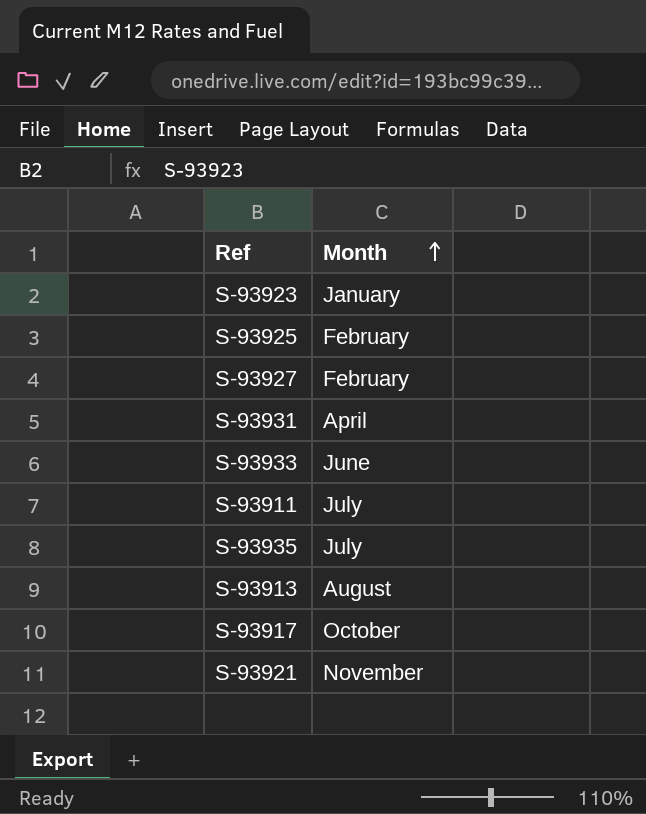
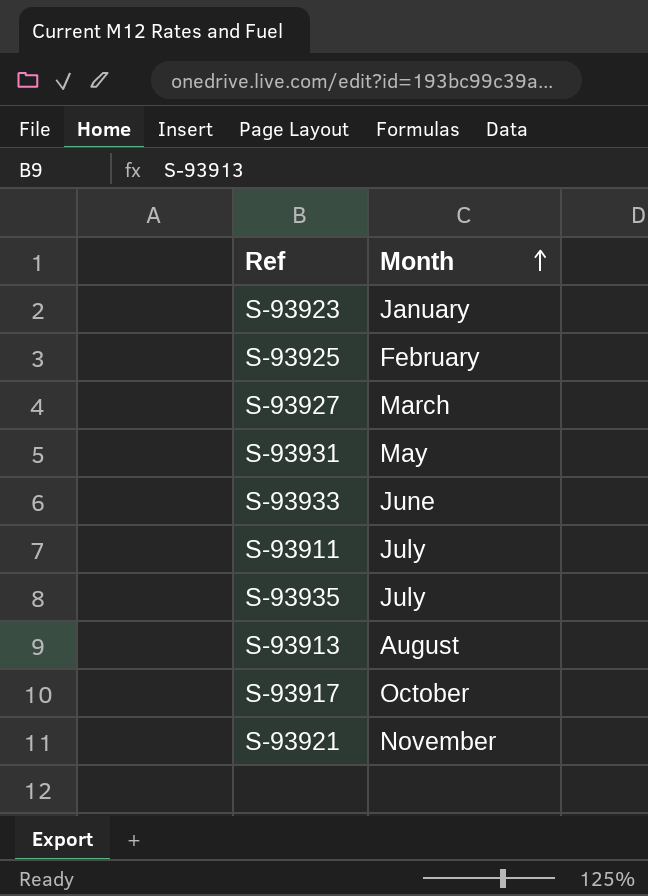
S-93927 | Month: February -> March
S-93931 | Month: April -> May

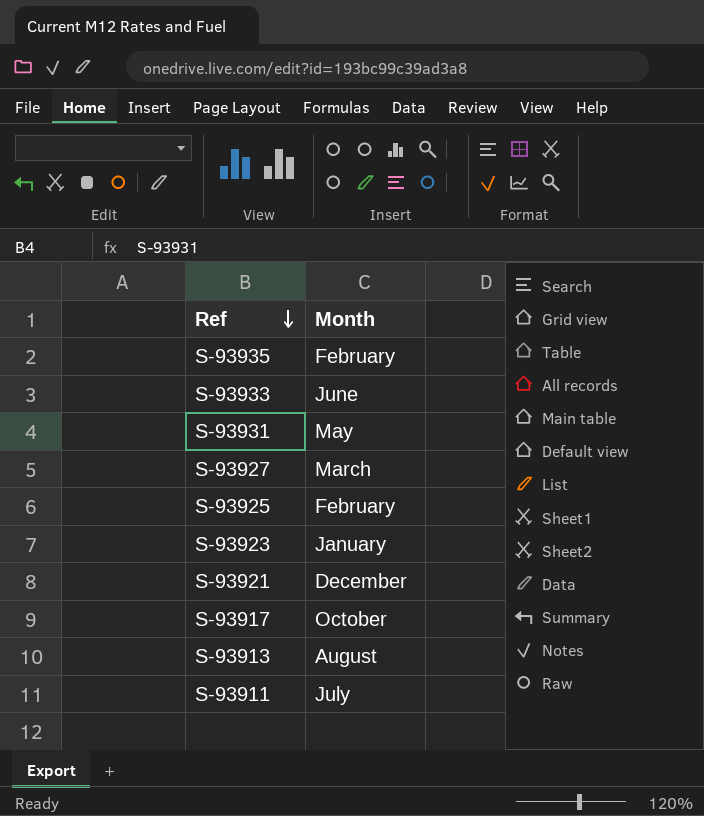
row order: Month ascending -> Ref descending
S-93935 | Month: July -> February
S-93921 | Month: November -> December

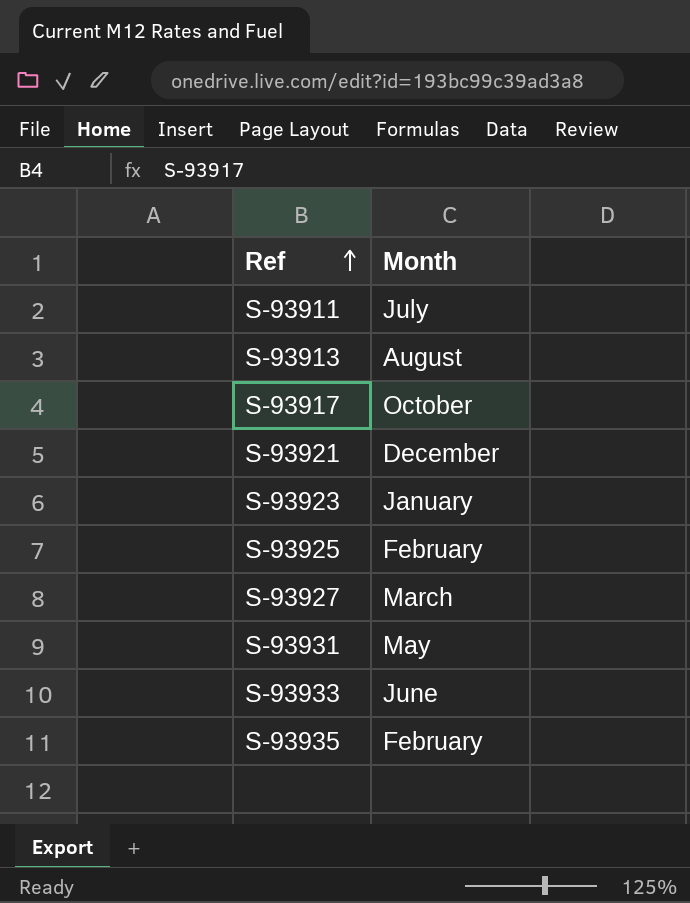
row order: Ref descending -> Ref ascending

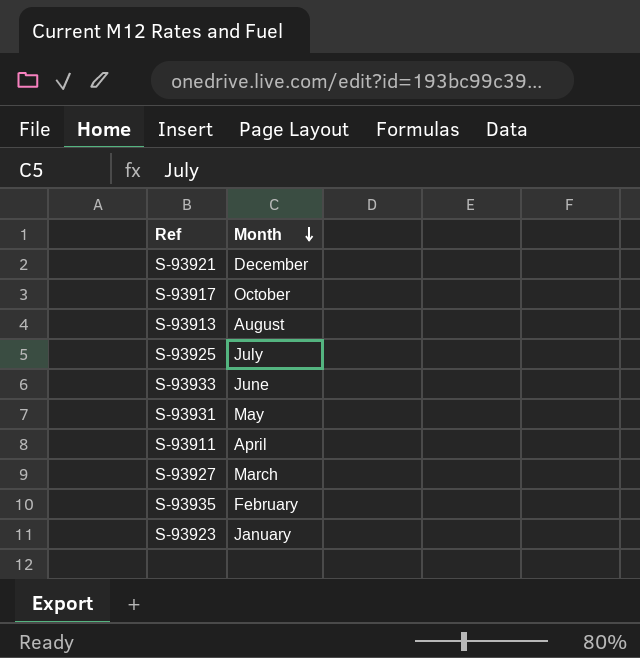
row order: Ref ascending -> Month descending
S-93925 | Month: February -> July
S-93911 | Month: July -> April

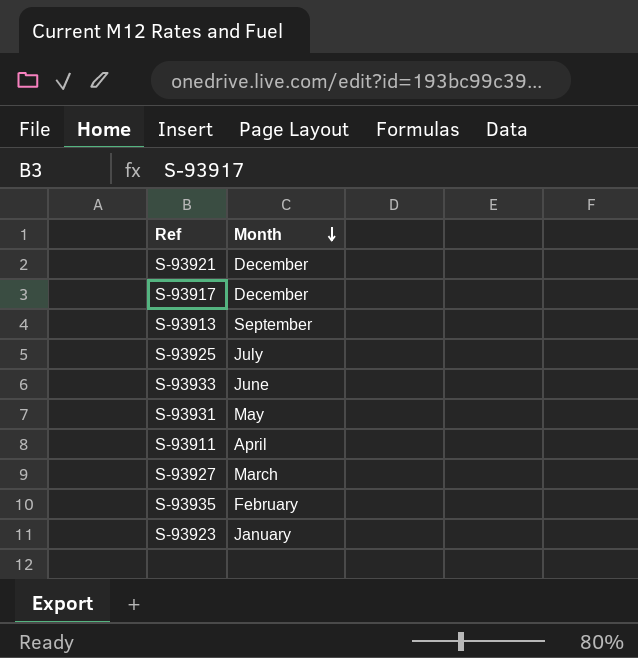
S-93917 | Month: October -> December
S-93913 | Month: August -> September

